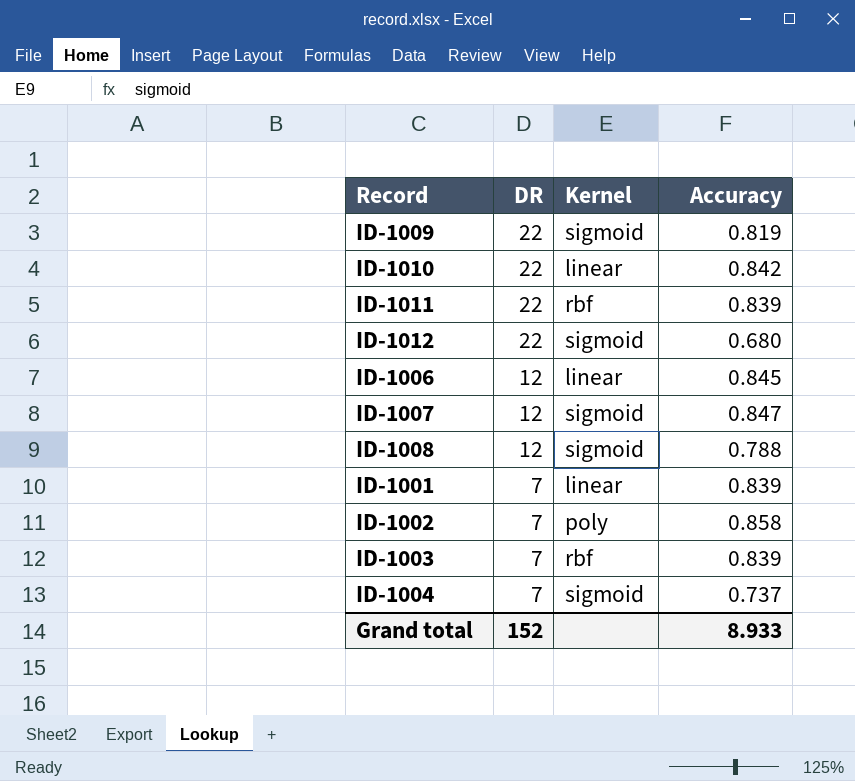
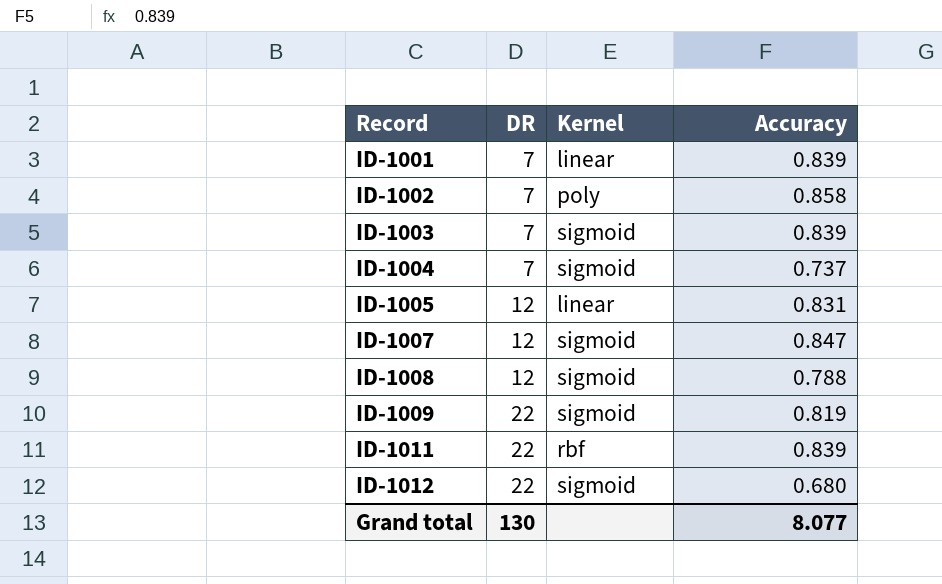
row order: DR descending -> Record ascending
row ID-1010: 22 | linear | 0.842 -> none
row ID-1006: 12 | linear | 0.845 -> none
ID-1003 | Kernel: rbf -> sigmoid
row ID-1005: none -> 12 | linear | 0.831
Grand total | DR: 152 -> 130
Grand total | Accuracy: 8.933 -> 8.077

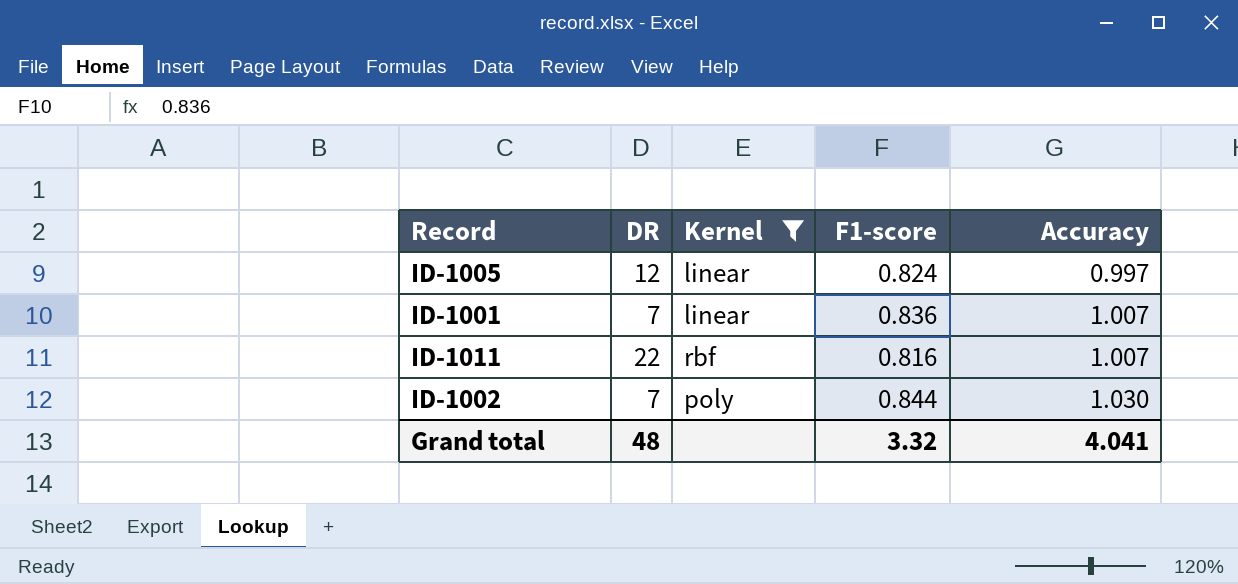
filter: none -> Kernel != sigmoid
row order: Record ascending -> Accuracy ascending
column F1-score | position: none -> 4
ID-1005 | Accuracy: 0.831 -> 0.997
ID-1001 | Accuracy: 0.839 -> 1.007
ID-1011 | Accuracy: 0.839 -> 1.007
ID-1002 | Accuracy: 0.858 -> 1.030
Grand total | DR: 130 -> 48
Grand total | Accuracy: 8.077 -> 4.041

